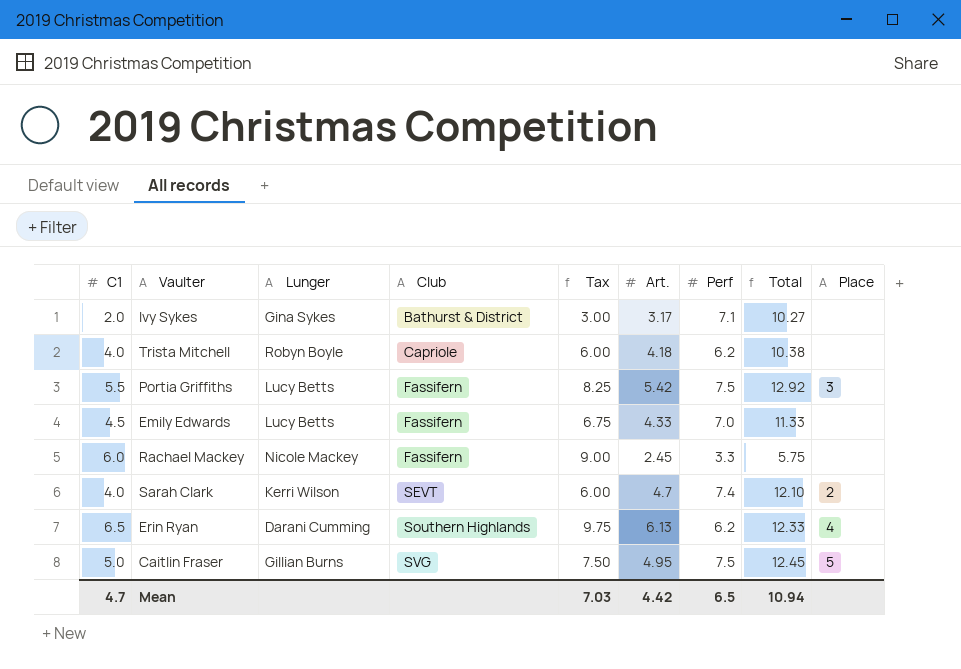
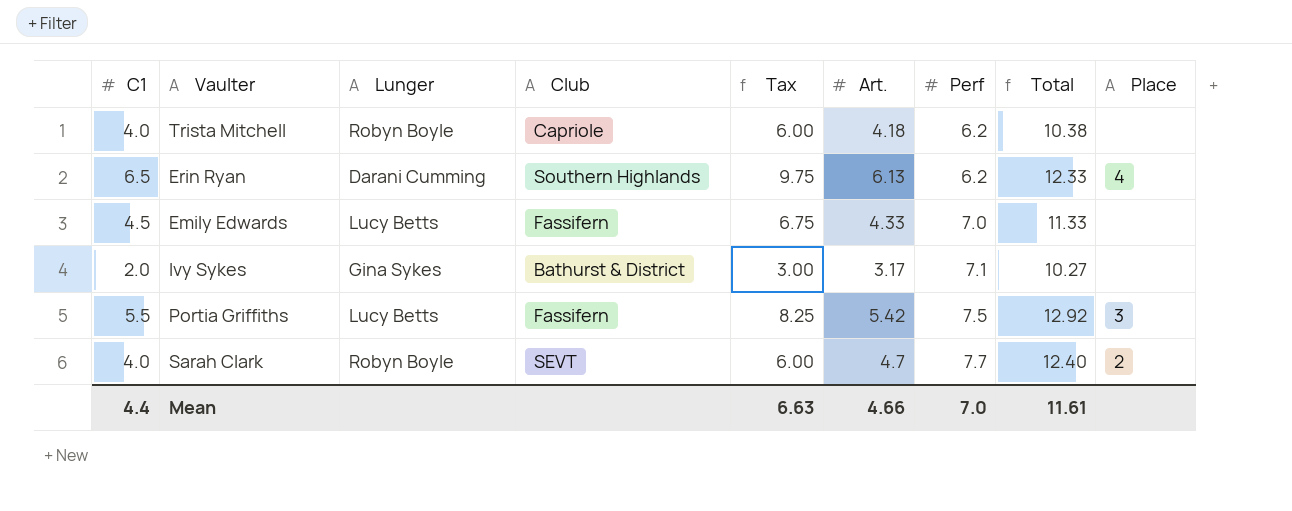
row order: Club ascending -> Perf ascending
row Rachael Mackey: 6.0 | Nicole Mackey | Fassifern | 9.00 | 2.45 | 3.3 | 5.75 | none -> none
row Caitlin Fraser: 5.0 | Gillian Burns | SVG | 7.50 | 4.95 | 7.5 | 12.45 | 5 -> none
Sarah Clark | Lunger: Kerri Wilson -> Robyn Boyle
Sarah Clark | Perf: 7.4 -> 7.7
Sarah Clark | Total: 12.10 -> 12.40
Mean | C1: 4.7 -> 4.4
Mean | Tax: 7.03 -> 6.63
Mean | Art.: 4.42 -> 4.66
Mean | Perf: 6.5 -> 7.0
Mean | Total: 10.94 -> 11.61

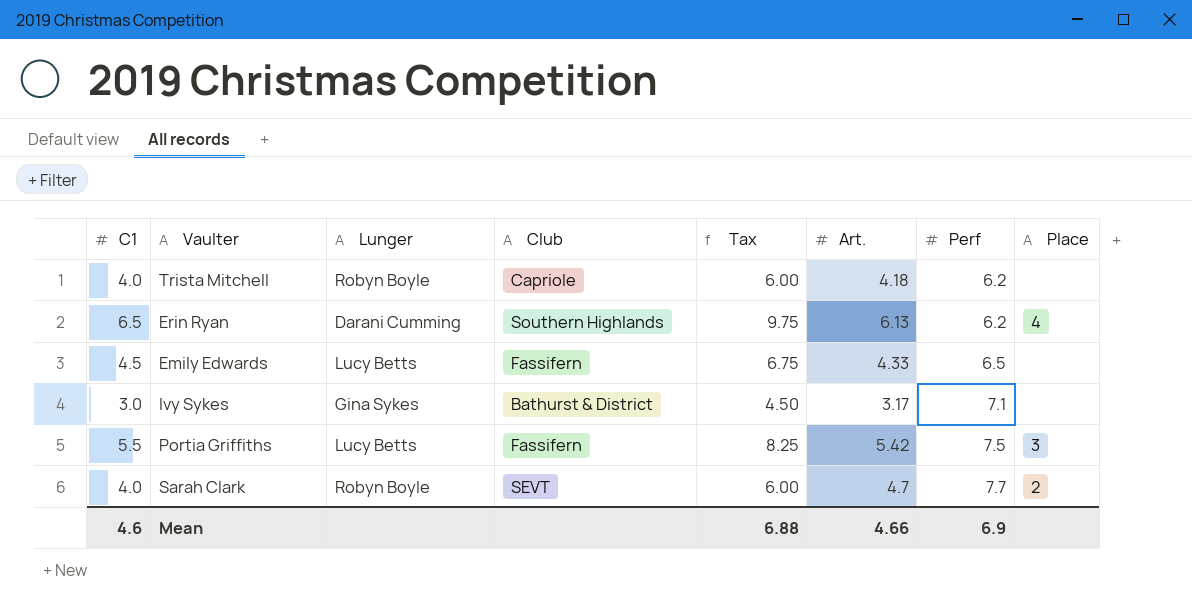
column Total | formula: [Art.] + [Perf] -> none
Emily Edwards | Perf: 7.0 -> 6.5
Ivy Sykes | C1: 2.0 -> 3.0
Ivy Sykes | Tax: 3.00 -> 4.50
Mean | C1: 4.4 -> 4.6
Mean | Tax: 6.63 -> 6.88
Mean | Perf: 7.0 -> 6.9

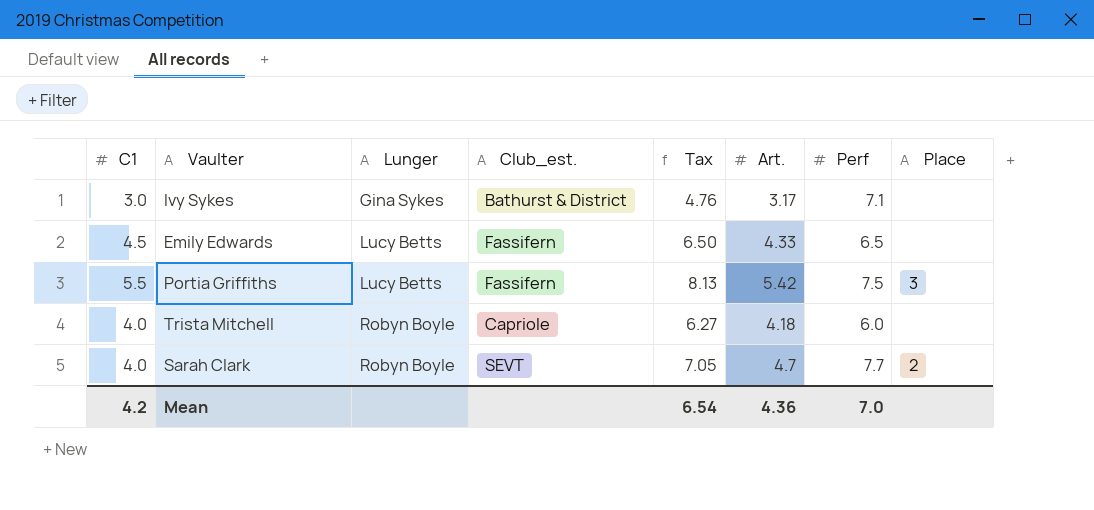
row order: Perf ascending -> Lunger ascending
column name: Club -> Club_est.
column Tax | formula: [C1] * 1.5 -> [Art.] * 1.5
row Erin Ryan: 6.5 | Darani Cumming | Southern Highlands | 9.75 | 6.13 | 6.2 | 4 -> none
Trista Mitchell | Perf: 6.2 -> 6.0
Mean | C1: 4.6 -> 4.2
Mean | Tax: 6.88 -> 6.54
Mean | Art.: 4.66 -> 4.36
Mean | Perf: 6.9 -> 7.0

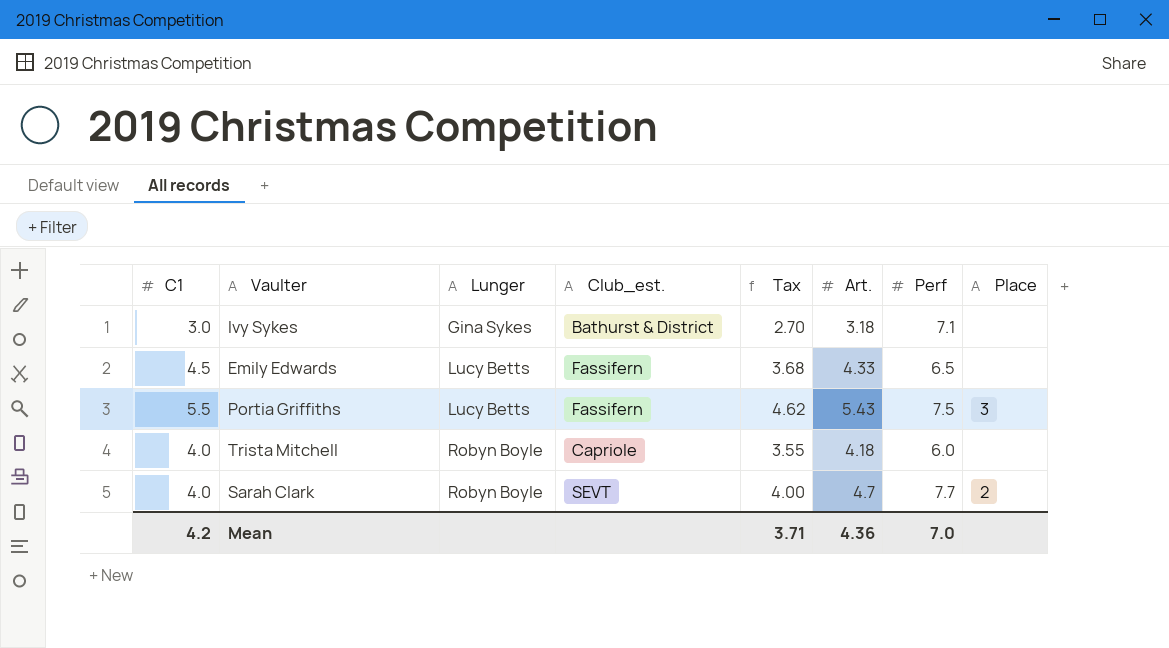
column Tax | formula: [Art.] * 1.5 -> [Art.] * 0.85
Ivy Sykes | Art.: 3.17 -> 3.18
Portia Griffiths | Art.: 5.42 -> 5.43
Mean | Tax: 6.54 -> 3.71

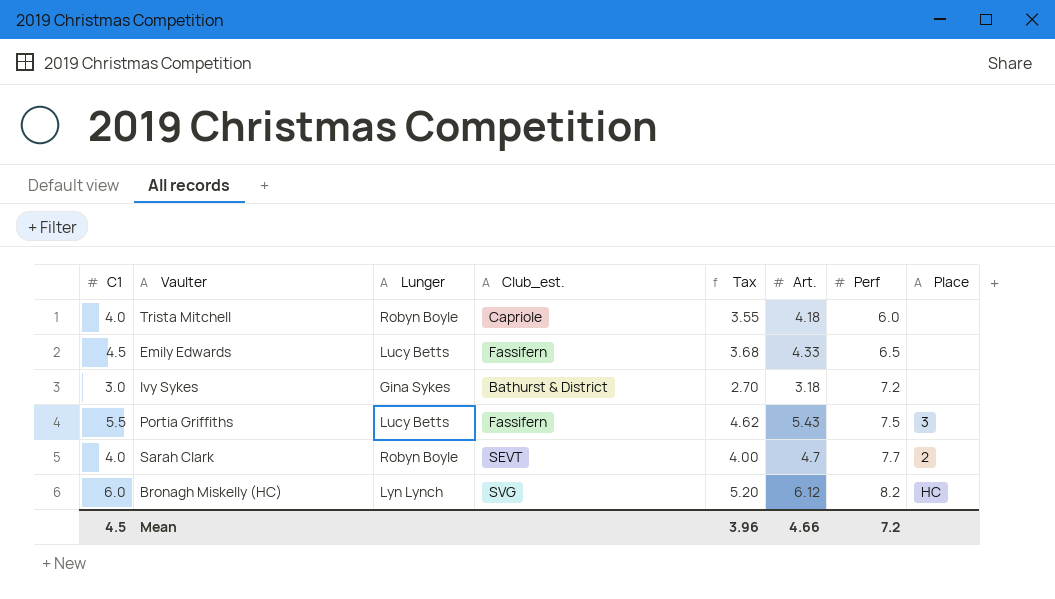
row order: Lunger ascending -> Perf ascending
Ivy Sykes | Perf: 7.1 -> 7.2
row Bronagh Miskelly (HC): none -> 6.0 | Lyn Lynch | SVG | 5.20 | 6.12 | 8.2 | HC
Mean | C1: 4.2 -> 4.5
Mean | Tax: 3.71 -> 3.96
Mean | Art.: 4.36 -> 4.66
Mean | Perf: 7.0 -> 7.2

